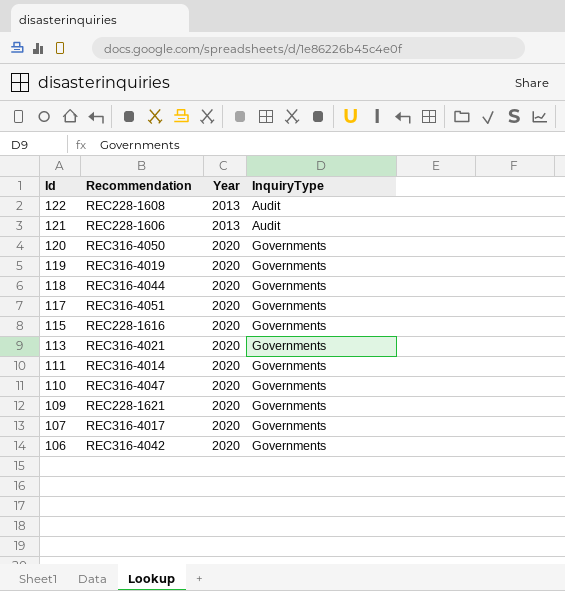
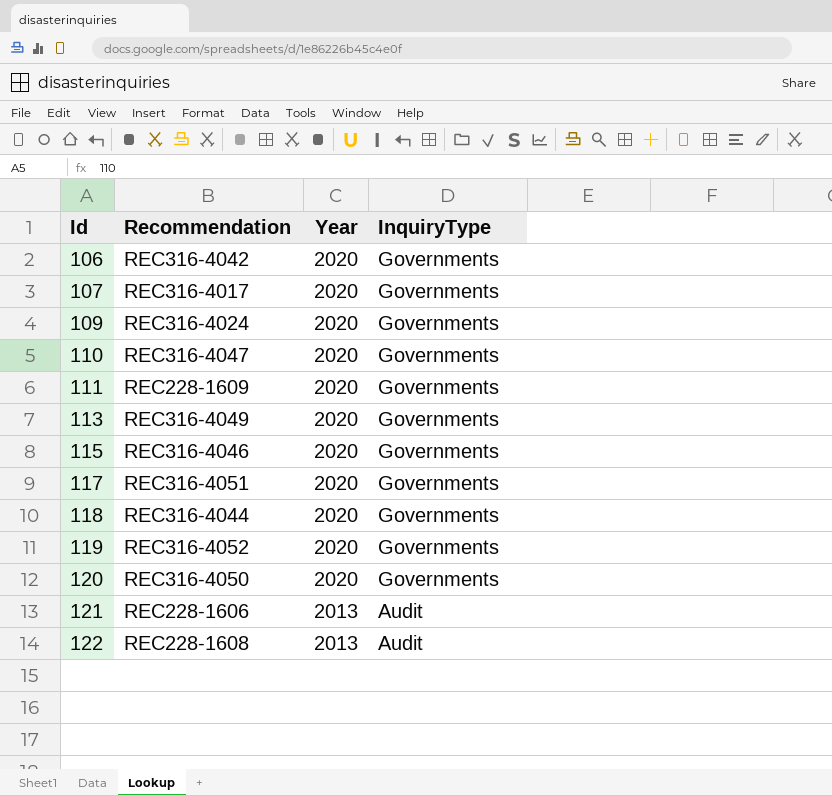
row order: Id descending -> Id ascending
109 | Recommendation: REC228-1621 -> REC316-4024
111 | Recommendation: REC316-4014 -> REC228-1609
113 | Recommendation: REC316-4021 -> REC316-4049
115 | Recommendation: REC228-1616 -> REC316-4046
119 | Recommendation: REC316-4019 -> REC316-4052

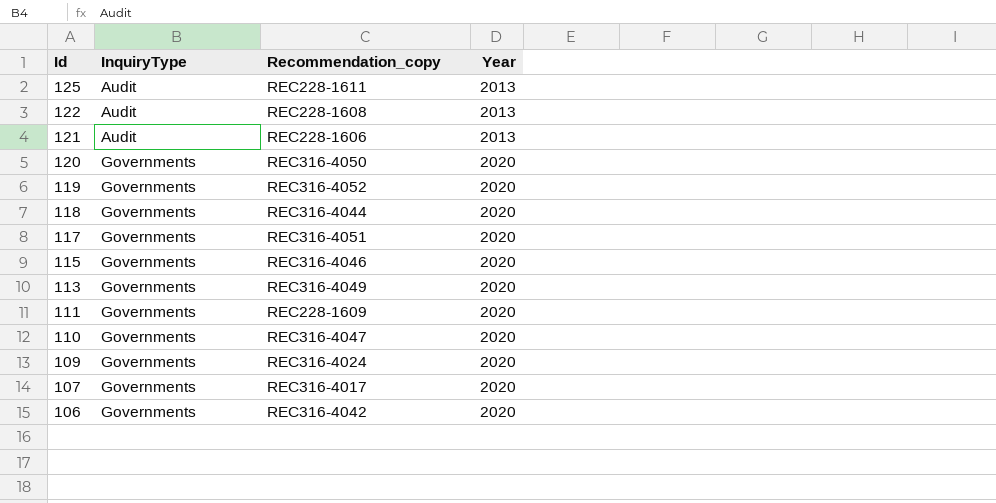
row order: Id ascending -> Id descending
column InquiryType | position: 4 -> 2
column name: Recommendation -> Recommendation_copy
row 125: none -> Audit | REC228-1611 | 2013

